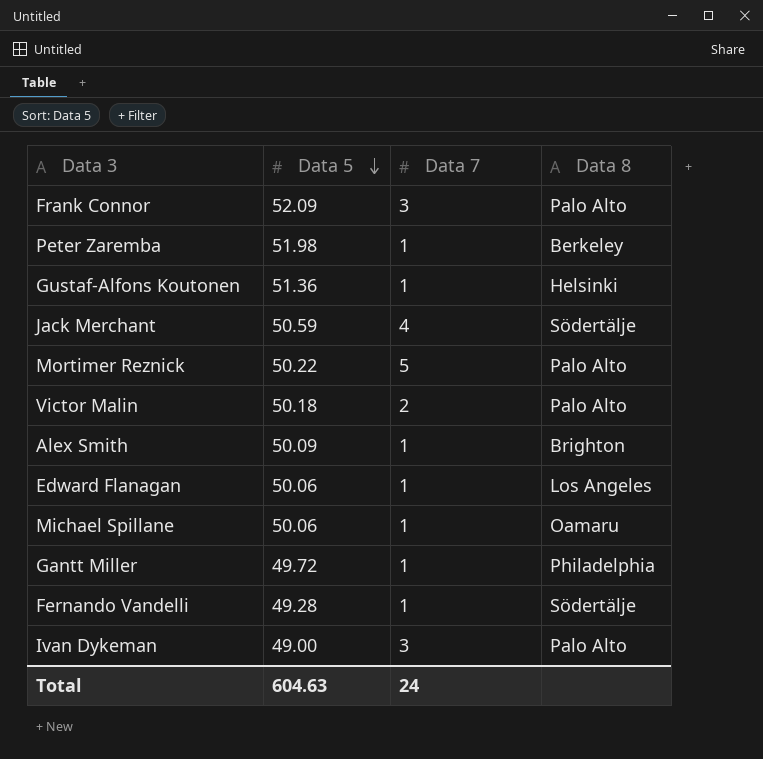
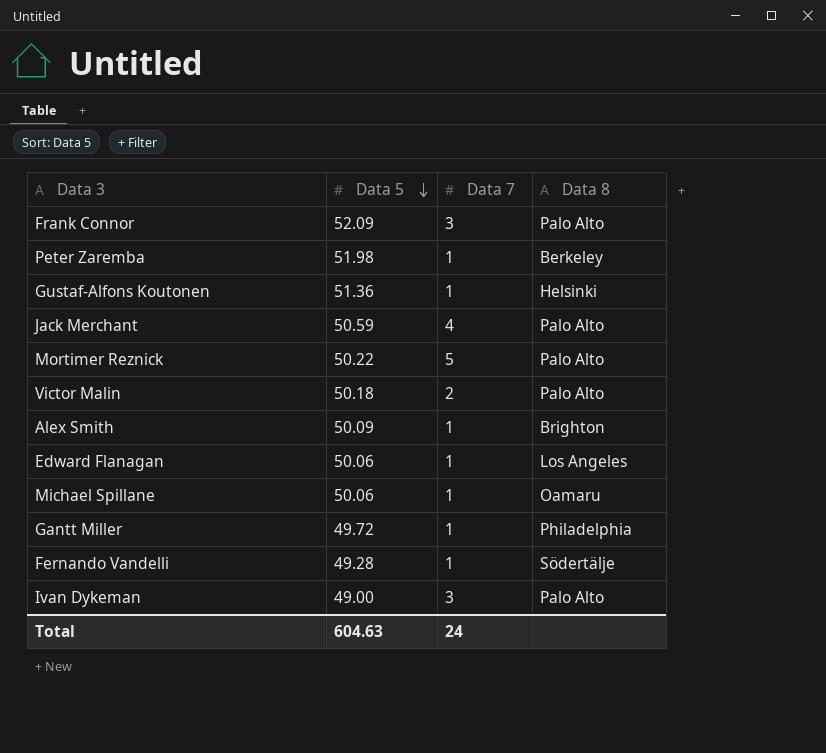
Jack Merchant | Data 8: Södertälje -> Palo Alto

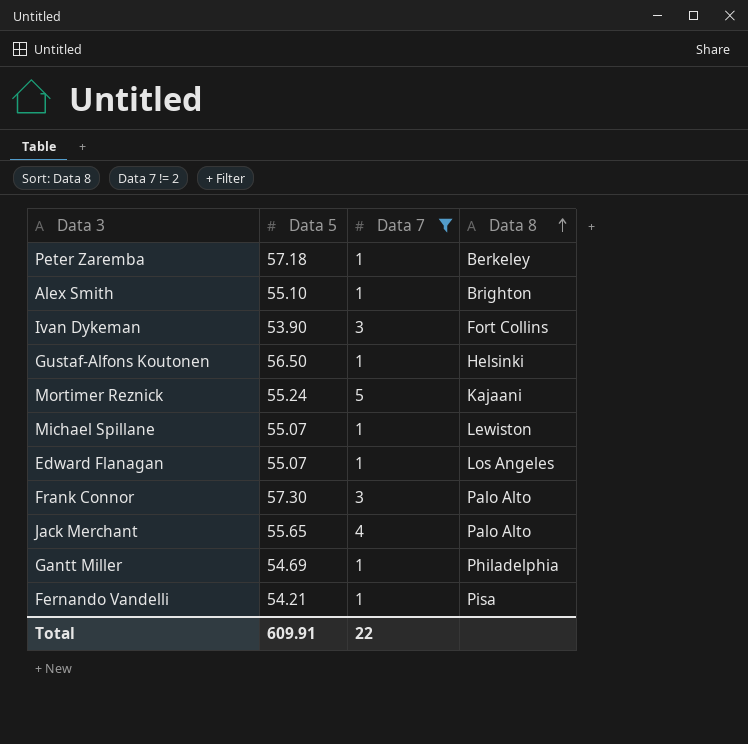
filter: none -> Data 7 != 2
row order: Data 5 descending -> Data 8 ascending
Peter Zaremba | Data 5: 51.98 -> 57.18
Alex Smith | Data 5: 50.09 -> 55.10
Ivan Dykeman | Data 5: 49.00 -> 53.90
Ivan Dykeman | Data 8: Palo Alto -> Fort Collins
Gustaf-Alfons Koutonen | Data 5: 51.36 -> 56.50
Mortimer Reznick | Data 5: 50.22 -> 55.24
Mortimer Reznick | Data 8: Palo Alto -> Kajaani
Michael Spillane | Data 5: 50.06 -> 55.07
Michael Spillane | Data 8: Oamaru -> Lewiston
Edward Flanagan | Data 5: 50.06 -> 55.07
Frank Connor | Data 5: 52.09 -> 57.30
Jack Merchant | Data 5: 50.59 -> 55.65
Gantt Miller | Data 5: 49.72 -> 54.69
Fernando Vandelli | Data 5: 49.28 -> 54.21
Fernando Vandelli | Data 8: Södertälje -> Pisa
Total | Data 5: 604.63 -> 609.91
Total | Data 7: 24 -> 22

